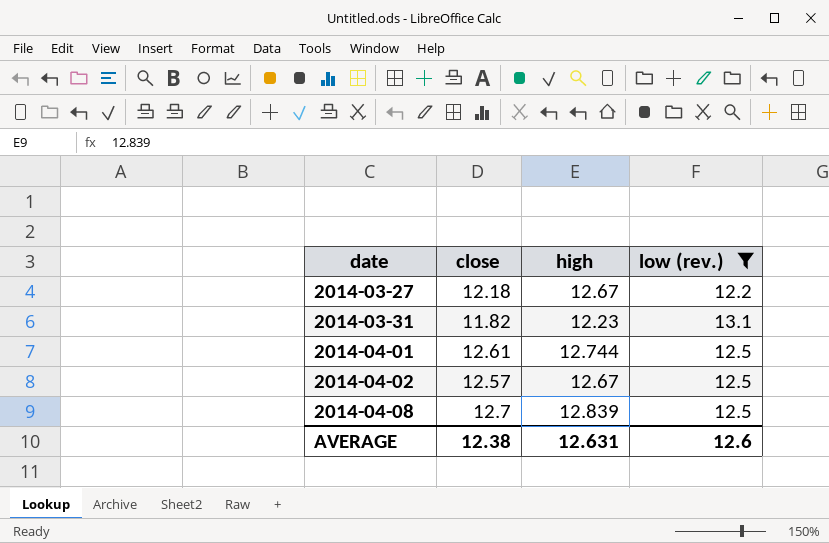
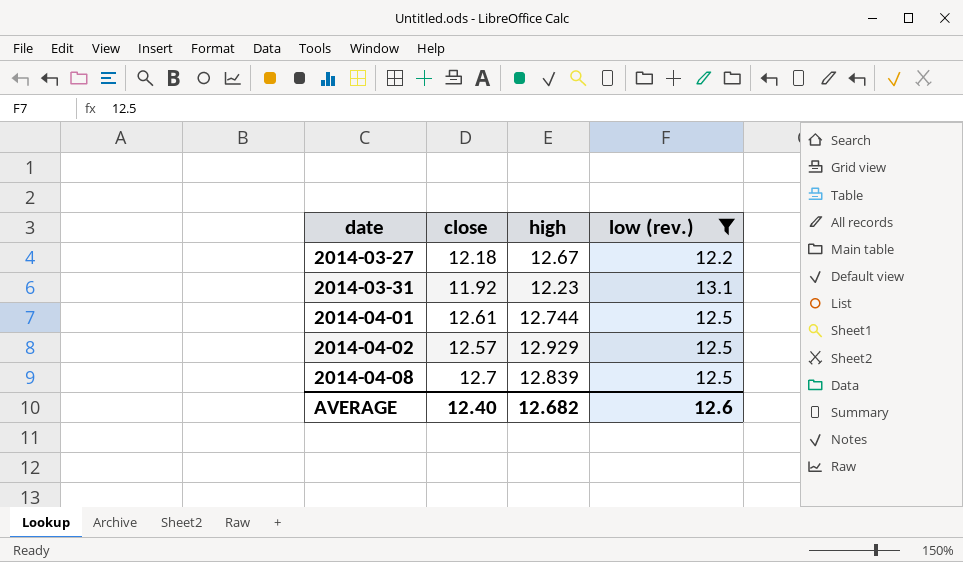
2014-03-31 | close: 11.82 -> 11.92
2014-04-02 | high: 12.67 -> 12.929
AVERAGE | close: 12.38 -> 12.40
AVERAGE | high: 12.631 -> 12.682

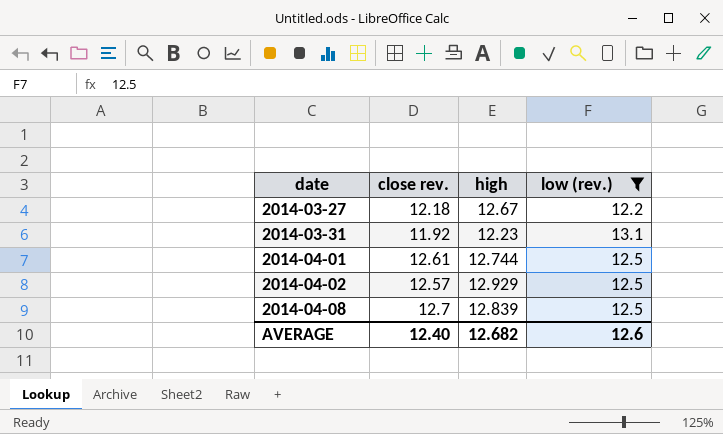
column name: close -> close rev.

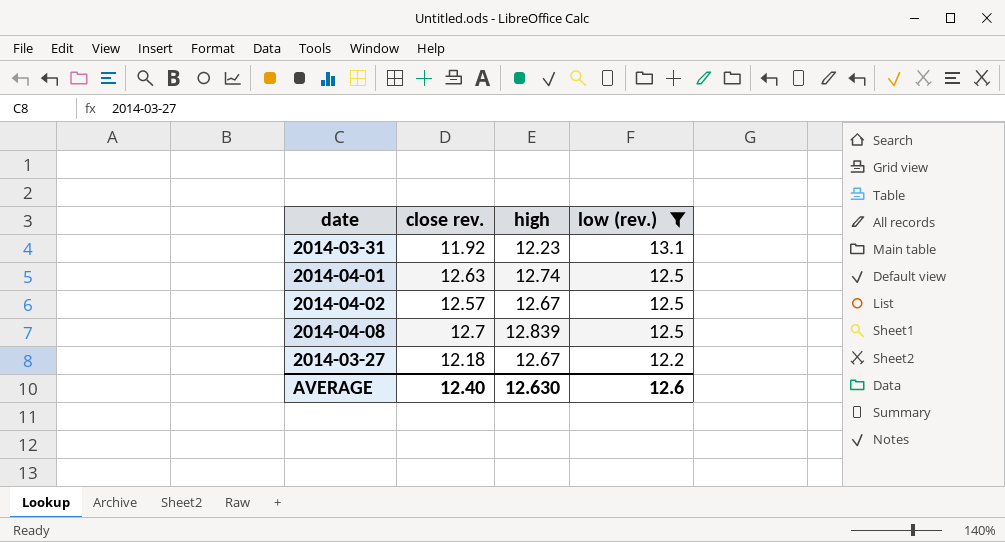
row order: date ascending -> low (rev.) descending
2014-04-01 | close rev.: 12.61 -> 12.63
2014-04-01 | high: 12.744 -> 12.74
2014-04-02 | high: 12.929 -> 12.67
AVERAGE | high: 12.682 -> 12.630

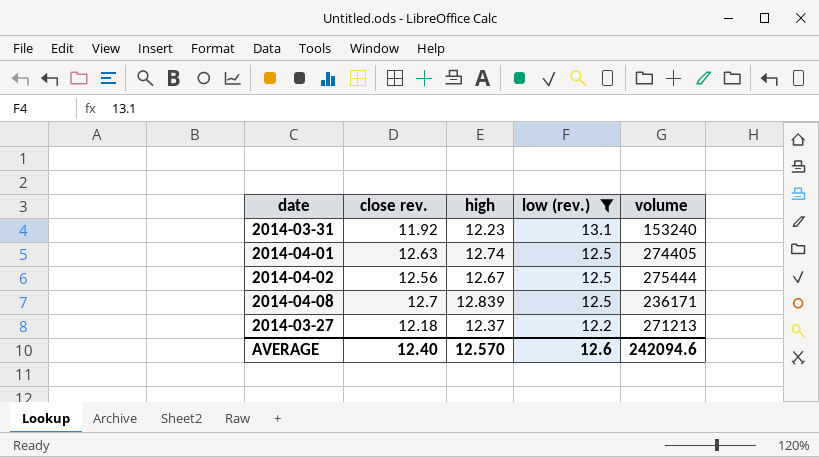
column volume | position: none -> 5
2014-04-02 | close rev.: 12.57 -> 12.56
2014-03-27 | high: 12.67 -> 12.37
AVERAGE | high: 12.630 -> 12.570

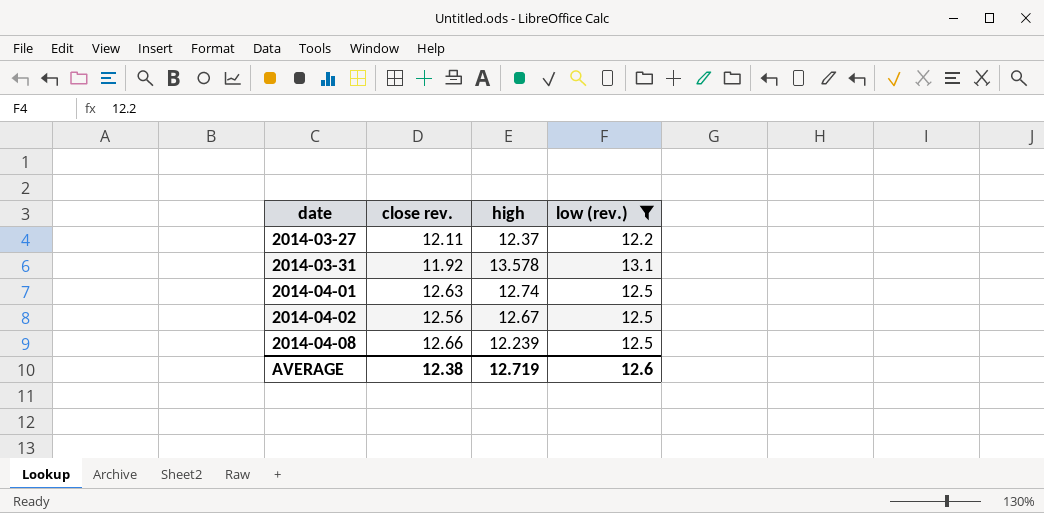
row order: low (rev.) descending -> date ascending
column volume | position: 5 -> none
2014-03-27 | close rev.: 12.18 -> 12.11
2014-03-31 | high: 12.23 -> 13.578
2014-04-08 | close rev.: 12.7 -> 12.66
2014-04-08 | high: 12.839 -> 12.239
AVERAGE | close rev.: 12.40 -> 12.38
AVERAGE | high: 12.570 -> 12.719

